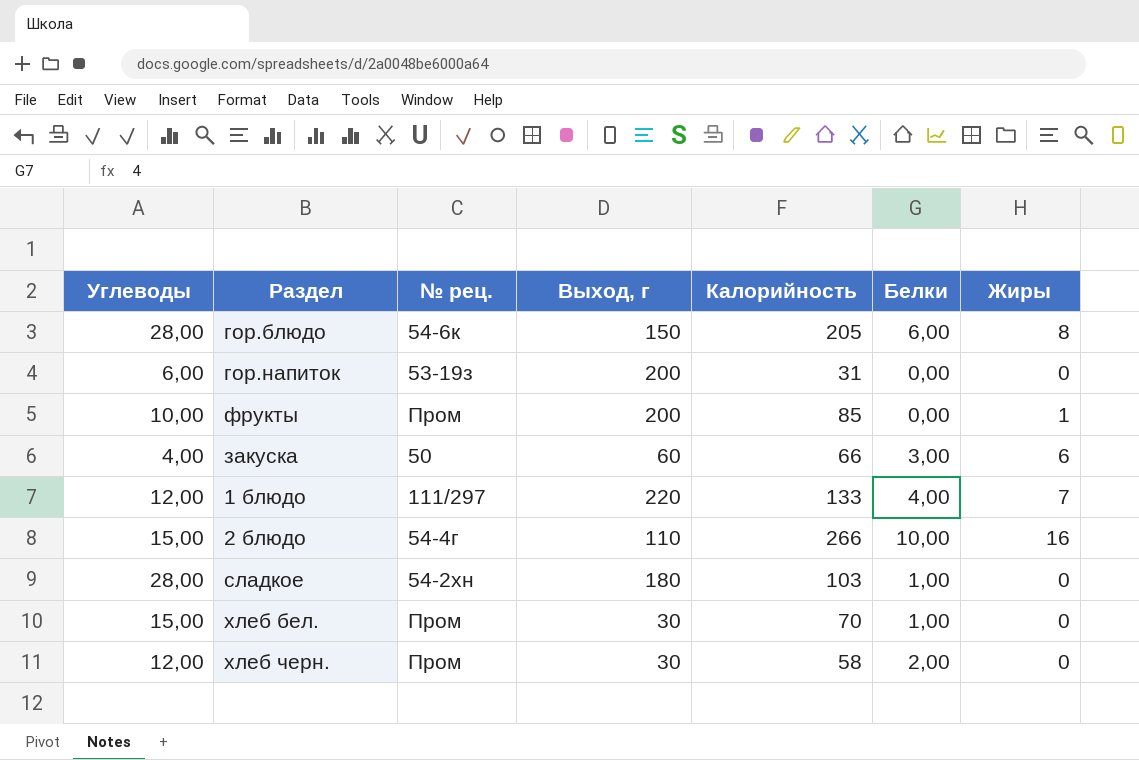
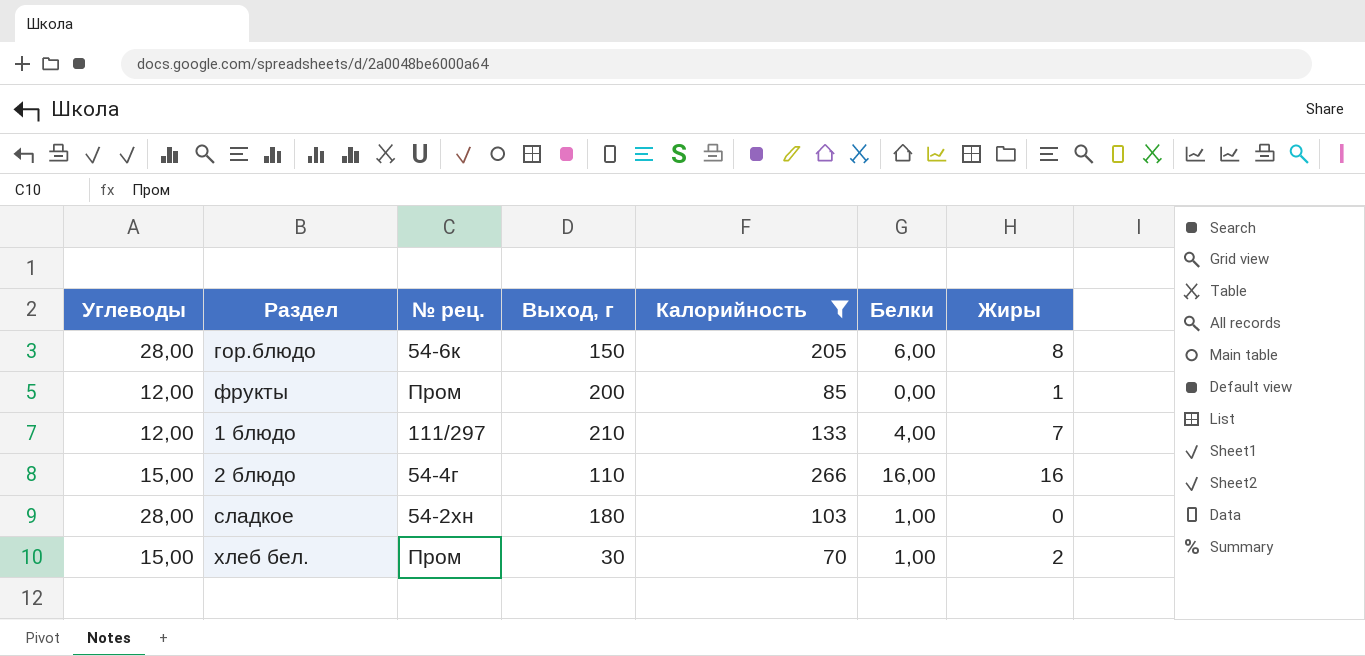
filter: none -> Калорийность >= 70
фрукты | Углеводы: 10,00 -> 12,00
1 блюдо | Выход, г: 220 -> 210
2 блюдо | Белки: 10,00 -> 16,00
хлеб бел. | Жиры: 0 -> 2

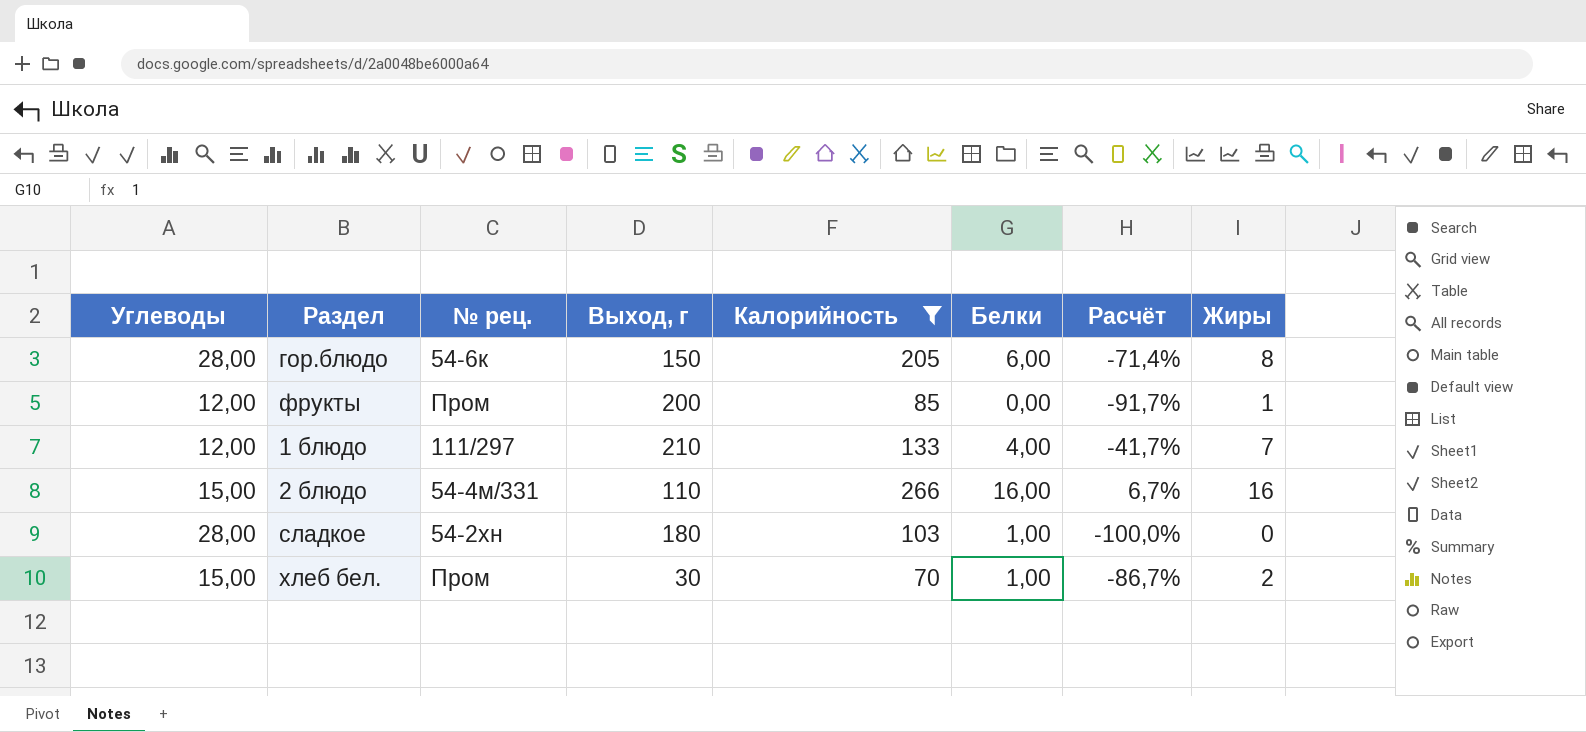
column Расчёт | formula: none -> ([Жиры] - [Углеводы]) / [Углеводы]
2 блюдо | № рец.: 54-4г -> 54-4м/331

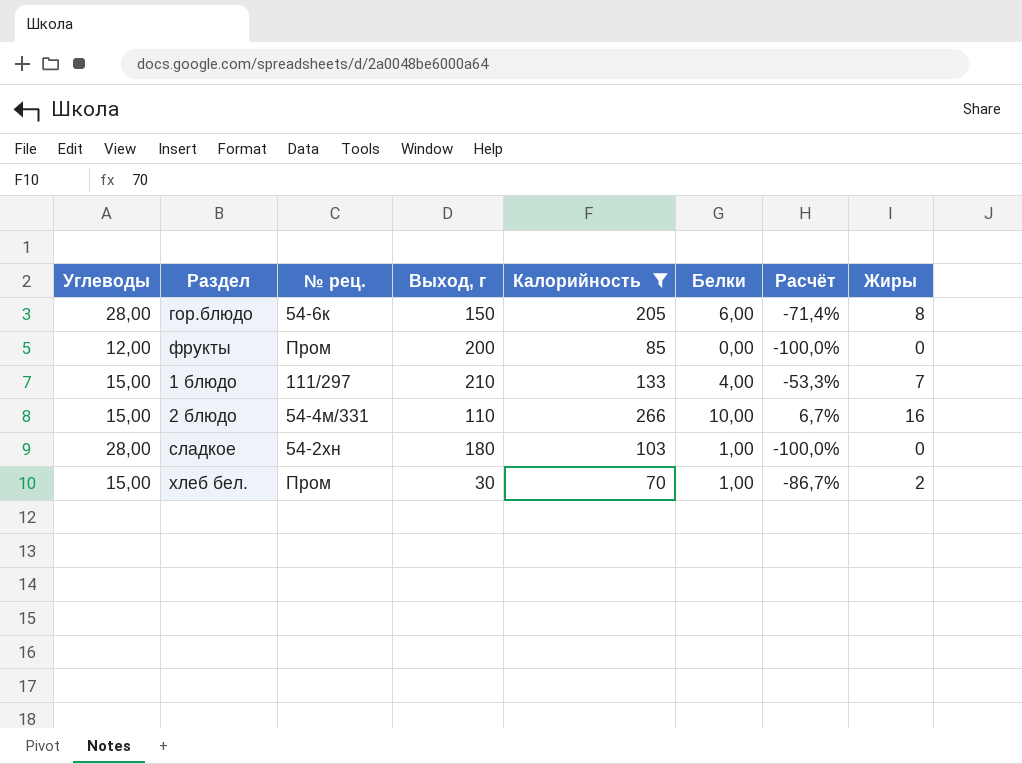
фрукты | Расчёт: -91,7% -> -100,0%
фрукты | Жиры: 1 -> 0
1 блюдо | Углеводы: 12,00 -> 15,00
1 блюдо | Расчёт: -41,7% -> -53,3%
2 блюдо | Белки: 16,00 -> 10,00

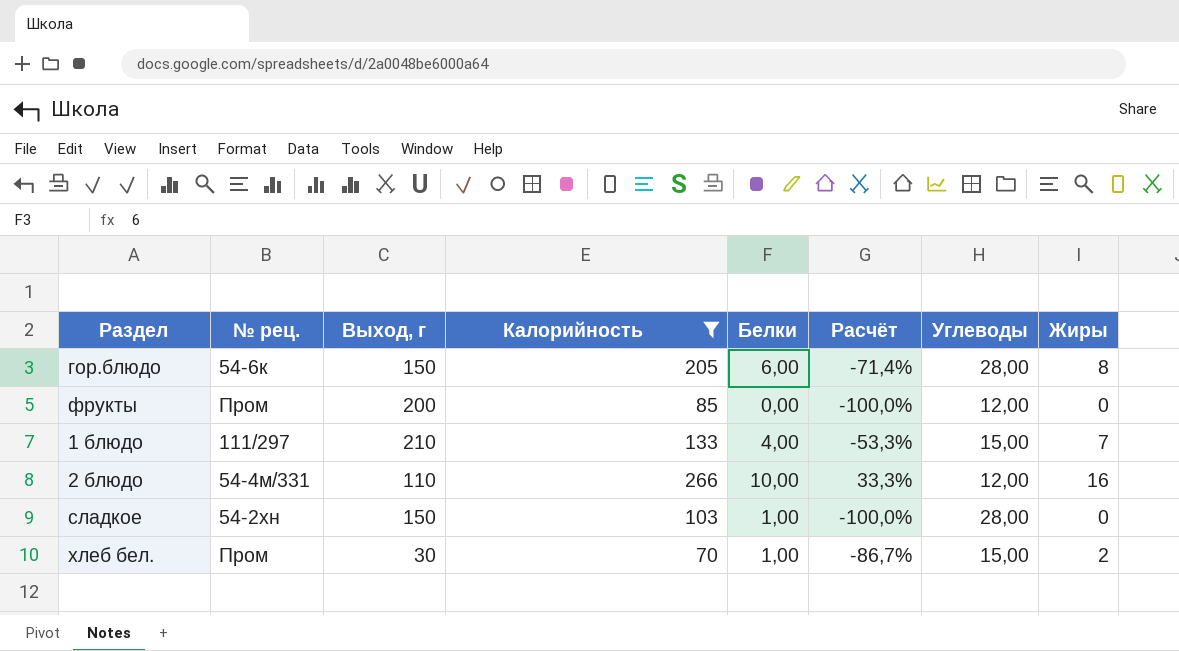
column Углеводы | position: 1 -> 7
2 блюдо | Расчёт: 6,7% -> 33,3%
2 блюдо | Углеводы: 15,00 -> 12,00
сладкое | Выход, г: 180 -> 150

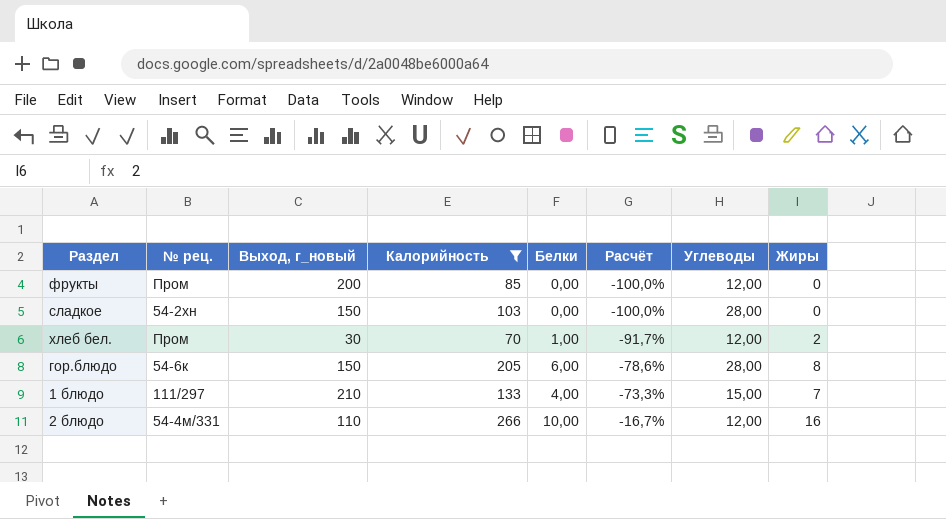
row order: none -> Расчёт ascending
column name: Выход, г -> Выход, г_новый
column Расчёт | formula: ([Жиры] - [Углеводы]) / [Углеводы] -> ([Белки] - [Углеводы]) / [Углеводы]
сладкое | Белки: 1,00 -> 0,00
хлеб бел. | Углеводы: 15,00 -> 12,00

